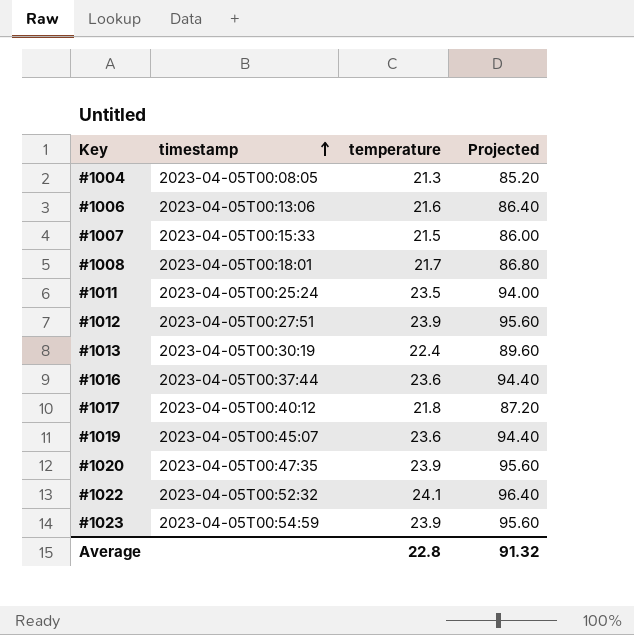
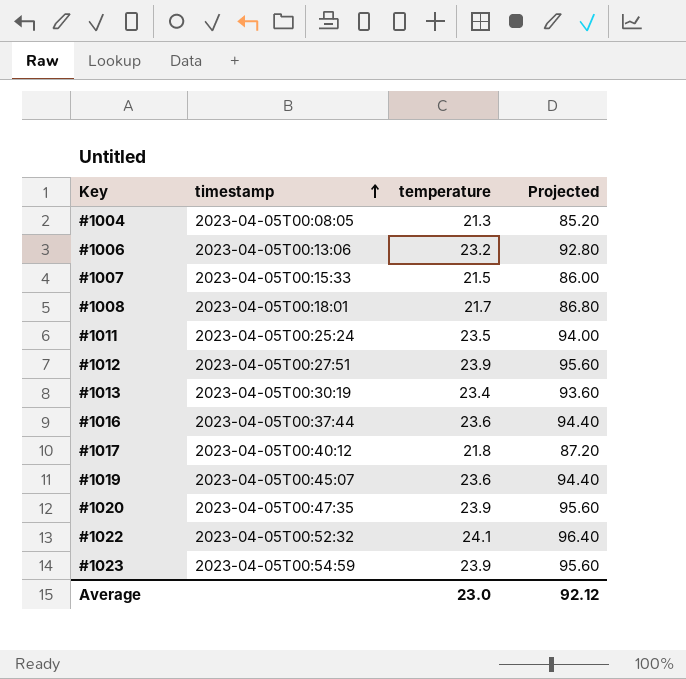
#1006 | temperature: 21.6 -> 23.2
#1006 | Projected: 86.40 -> 92.80
#1013 | temperature: 22.4 -> 23.4
#1013 | Projected: 89.60 -> 93.60
Average | temperature: 22.8 -> 23.0
Average | Projected: 91.32 -> 92.12

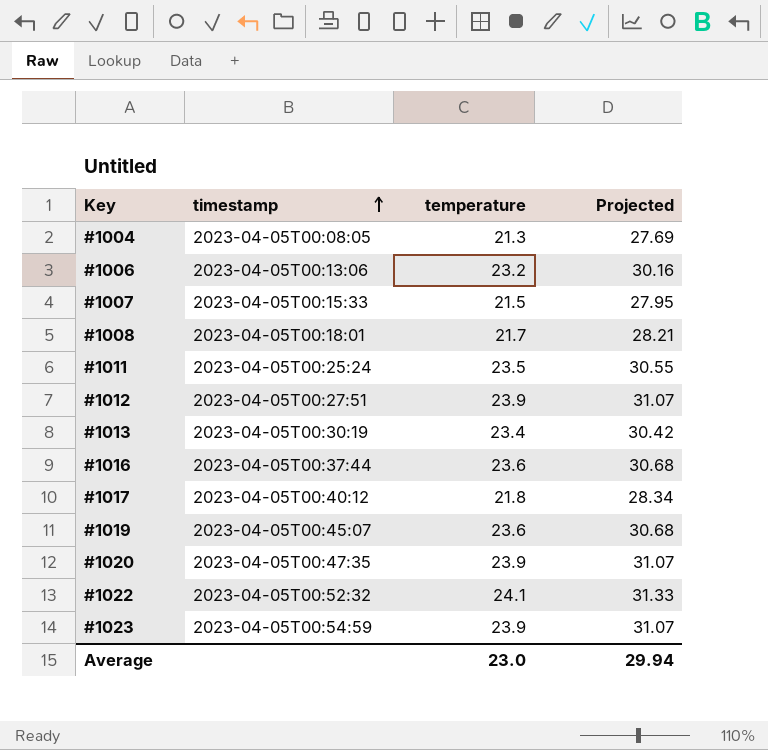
column Projected | formula: [temperature] * 4 -> [temperature] * 1.3
Average | Projected: 92.12 -> 29.94

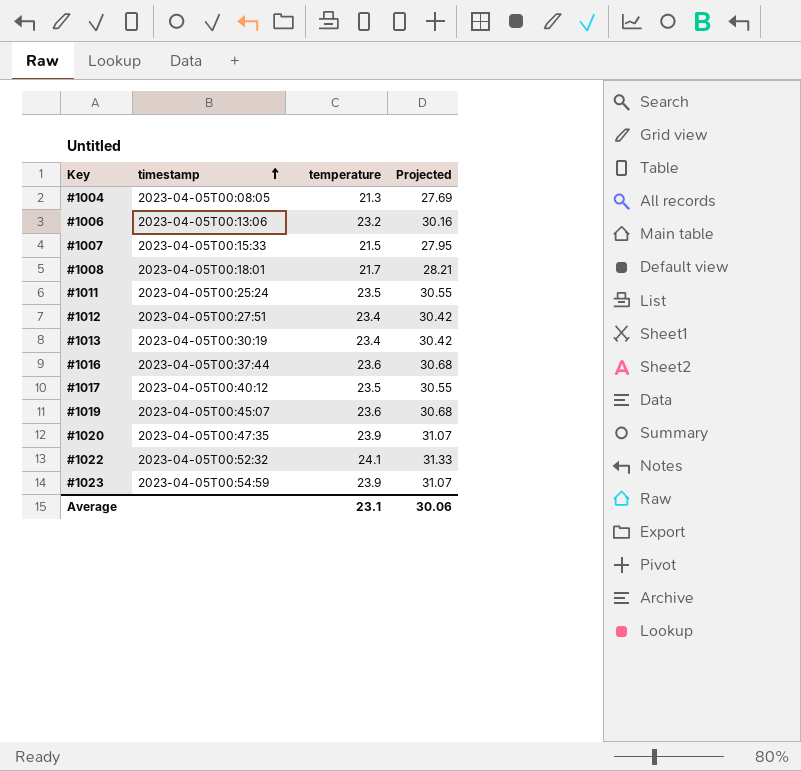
#1012 | temperature: 23.9 -> 23.4
#1012 | Projected: 31.07 -> 30.42
#1017 | temperature: 21.8 -> 23.5
#1017 | Projected: 28.34 -> 30.55
Average | temperature: 23.0 -> 23.1
Average | Projected: 29.94 -> 30.06

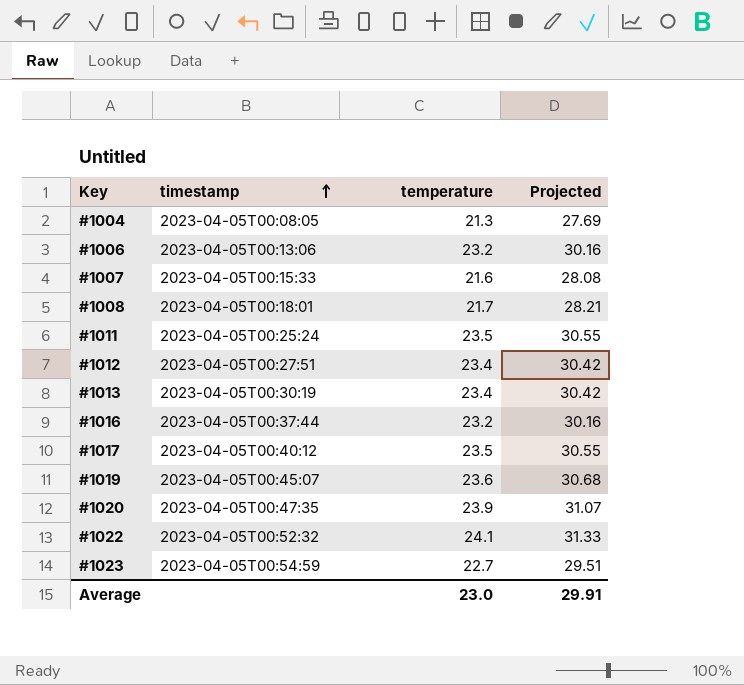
#1007 | temperature: 21.5 -> 21.6
#1007 | Projected: 27.95 -> 28.08
#1016 | temperature: 23.6 -> 23.2
#1016 | Projected: 30.68 -> 30.16
#1023 | temperature: 23.9 -> 22.7
#1023 | Projected: 31.07 -> 29.51
Average | temperature: 23.1 -> 23.0
Average | Projected: 30.06 -> 29.91

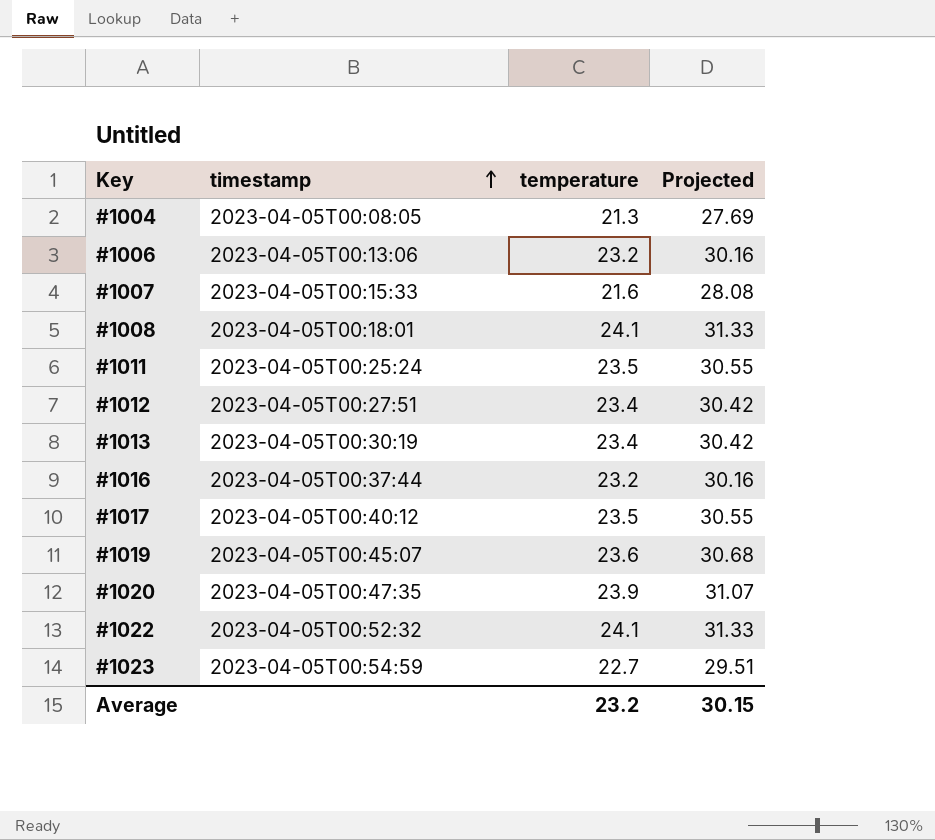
#1008 | temperature: 21.7 -> 24.1
#1008 | Projected: 28.21 -> 31.33
Average | temperature: 23.0 -> 23.2
Average | Projected: 29.91 -> 30.15

